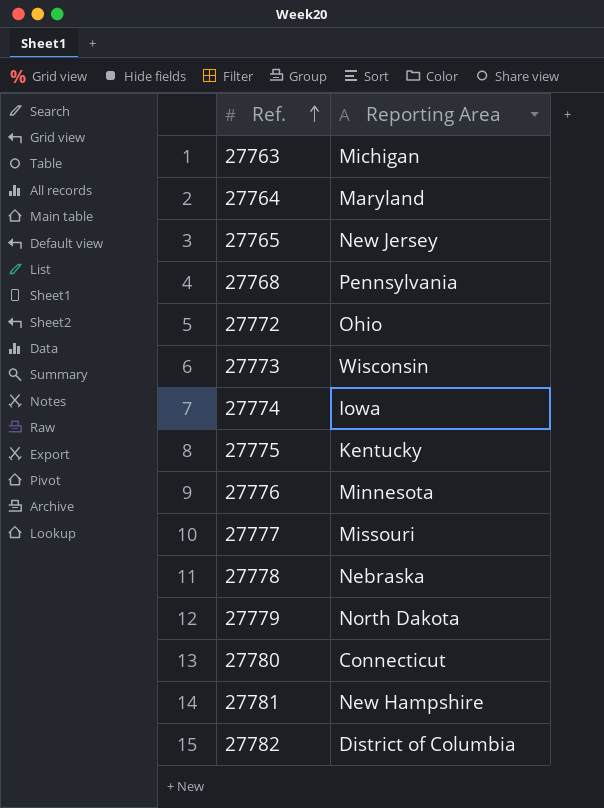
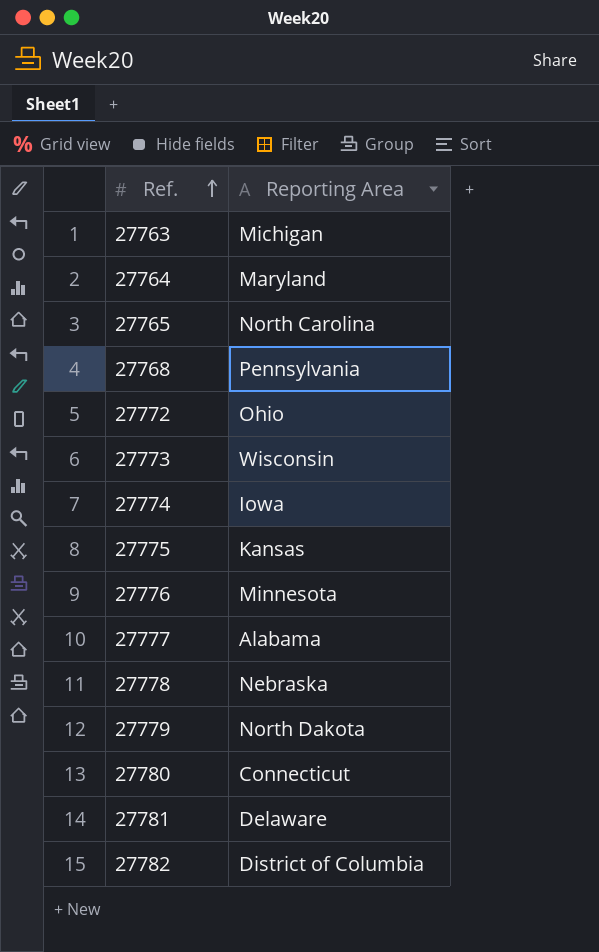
27765 | Reporting Area: New Jersey -> North Carolina
27775 | Reporting Area: Kentucky -> Kansas
27777 | Reporting Area: Missouri -> Alabama
27781 | Reporting Area: New Hampshire -> Delaware

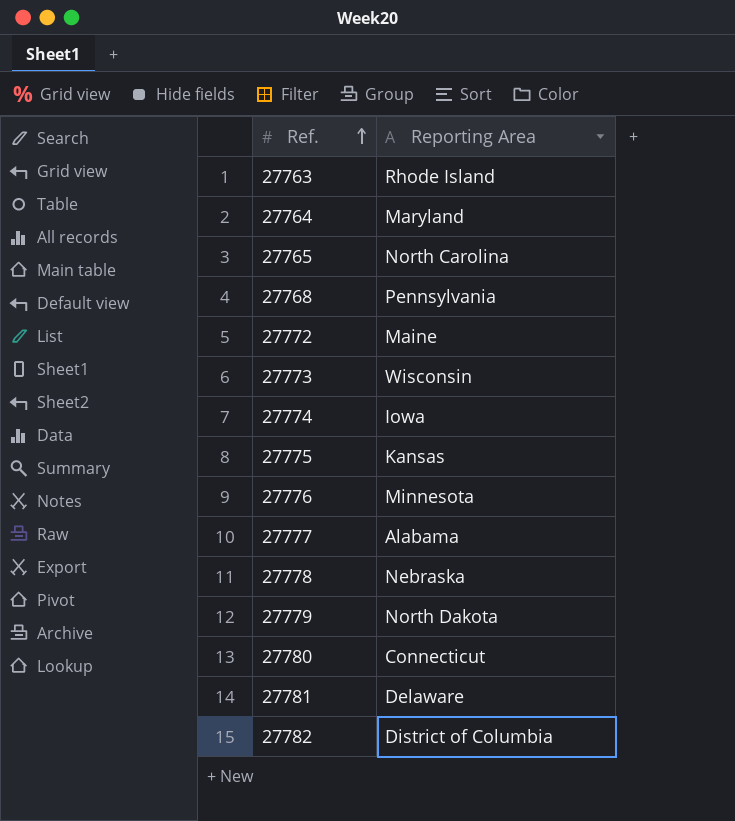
27763 | Reporting Area: Michigan -> Rhode Island
27772 | Reporting Area: Ohio -> Maine

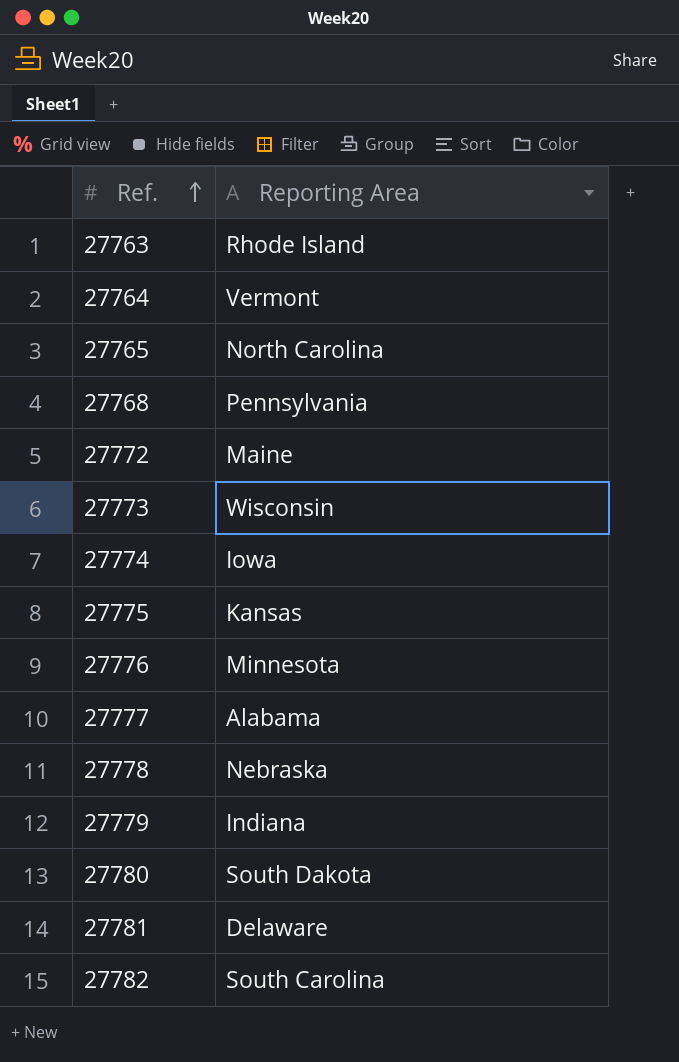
27764 | Reporting Area: Maryland -> Vermont
27779 | Reporting Area: North Dakota -> Indiana
27780 | Reporting Area: Connecticut -> South Dakota
27782 | Reporting Area: District of Columbia -> South Carolina

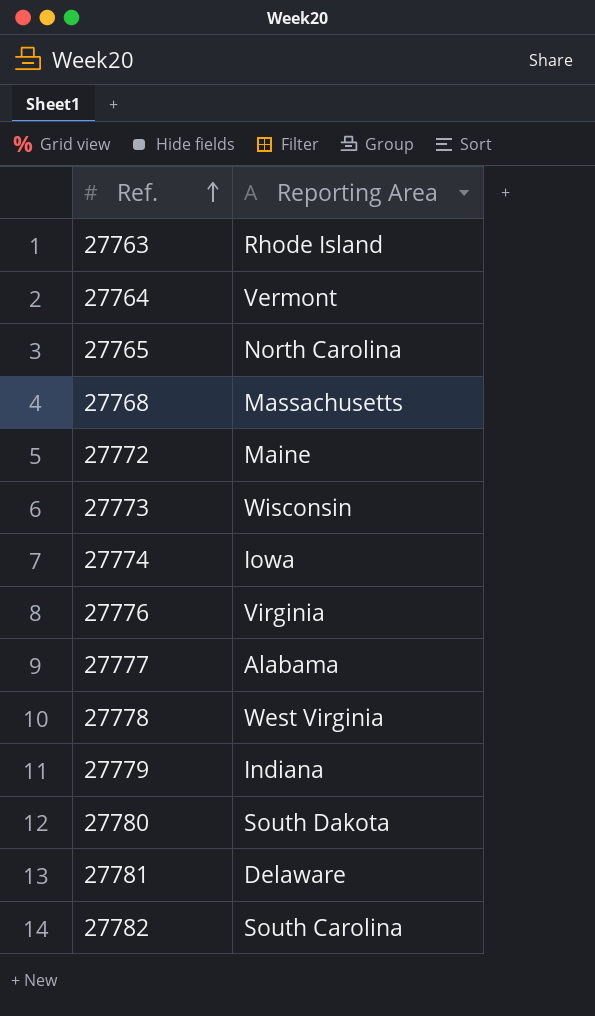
row 27775: Kansas -> none
27768 | Reporting Area: Pennsylvania -> Massachusetts
27776 | Reporting Area: Minnesota -> Virginia
27778 | Reporting Area: Nebraska -> West Virginia

